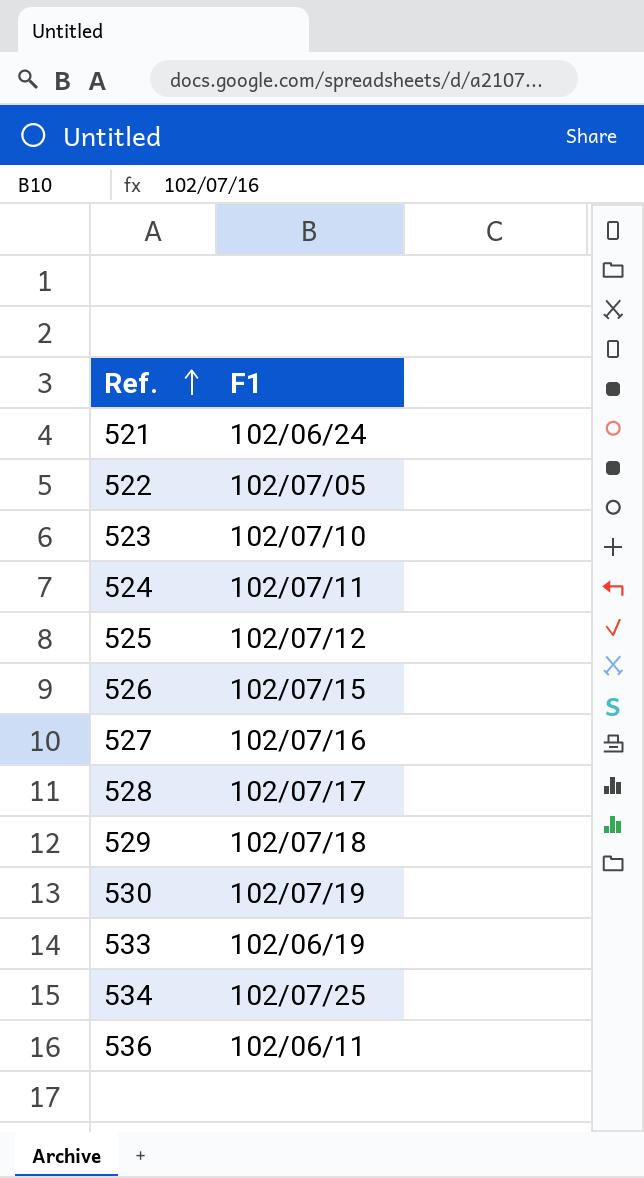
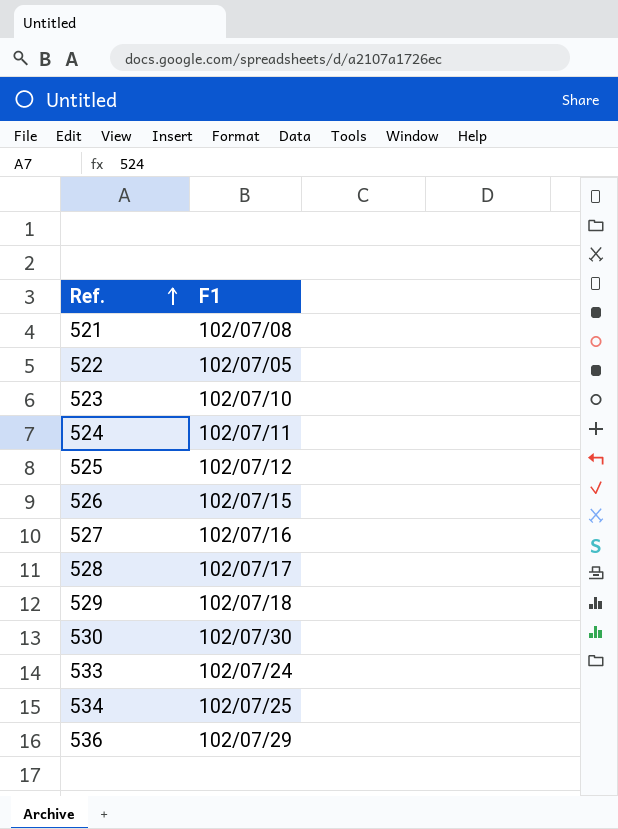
521 | F1: 102/06/24 -> 102/07/08
530 | F1: 102/07/19 -> 102/07/30
533 | F1: 102/06/19 -> 102/07/24
536 | F1: 102/06/11 -> 102/07/29

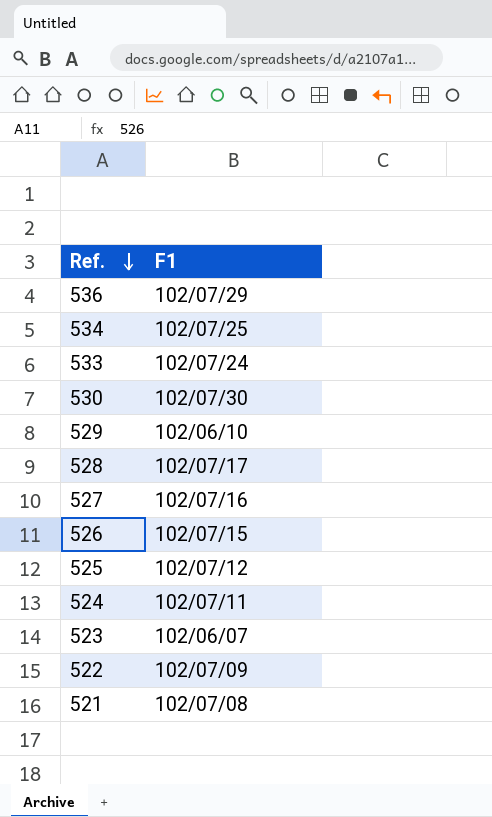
row order: Ref. ascending -> Ref. descending
529 | F1: 102/07/18 -> 102/06/10
523 | F1: 102/07/10 -> 102/06/07
522 | F1: 102/07/05 -> 102/07/09

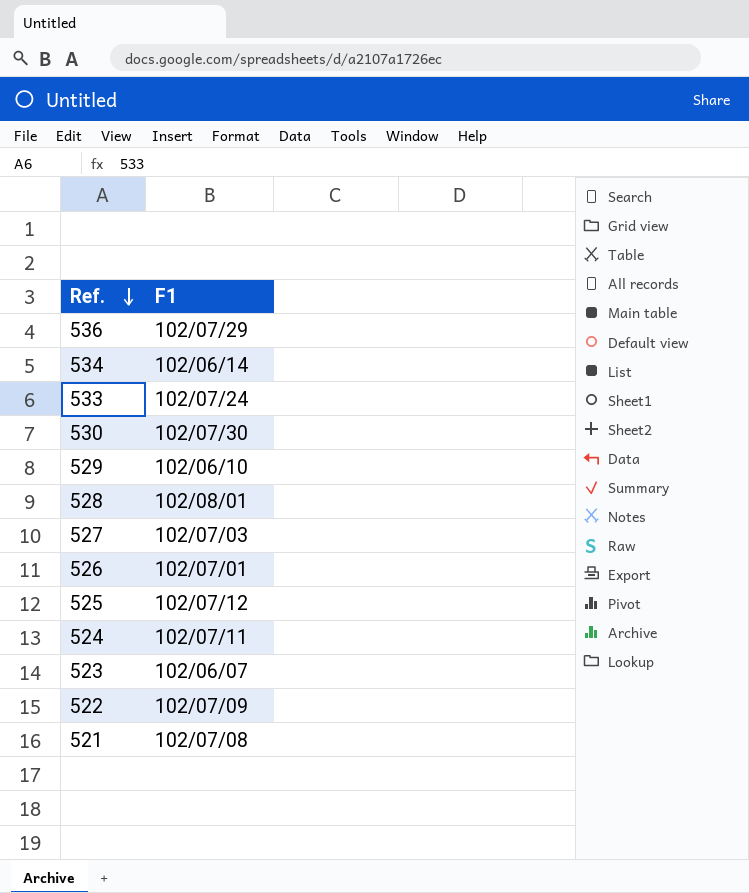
534 | F1: 102/07/25 -> 102/06/14
528 | F1: 102/07/17 -> 102/08/01
527 | F1: 102/07/16 -> 102/07/03
526 | F1: 102/07/15 -> 102/07/01

